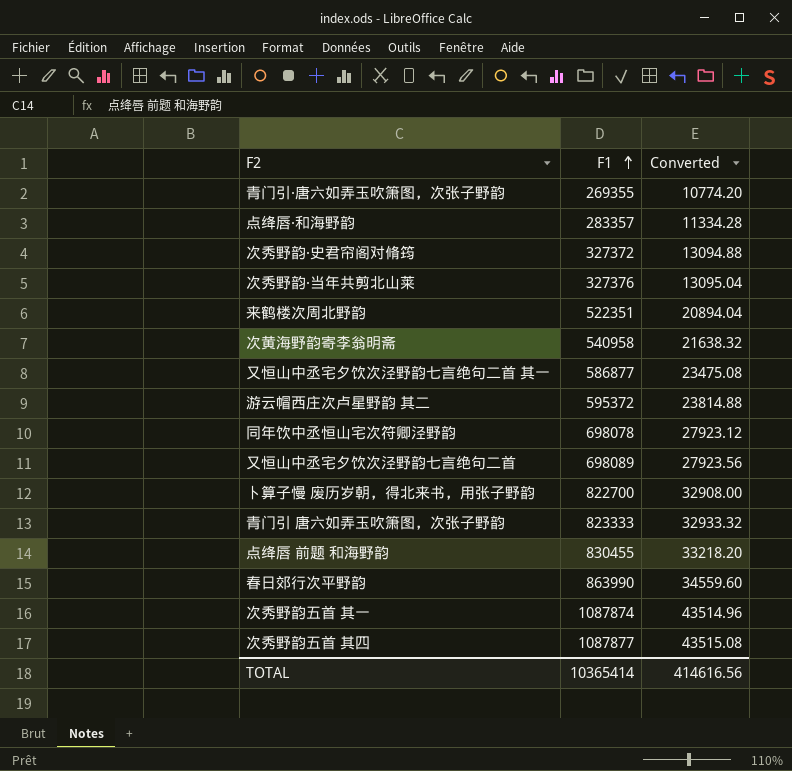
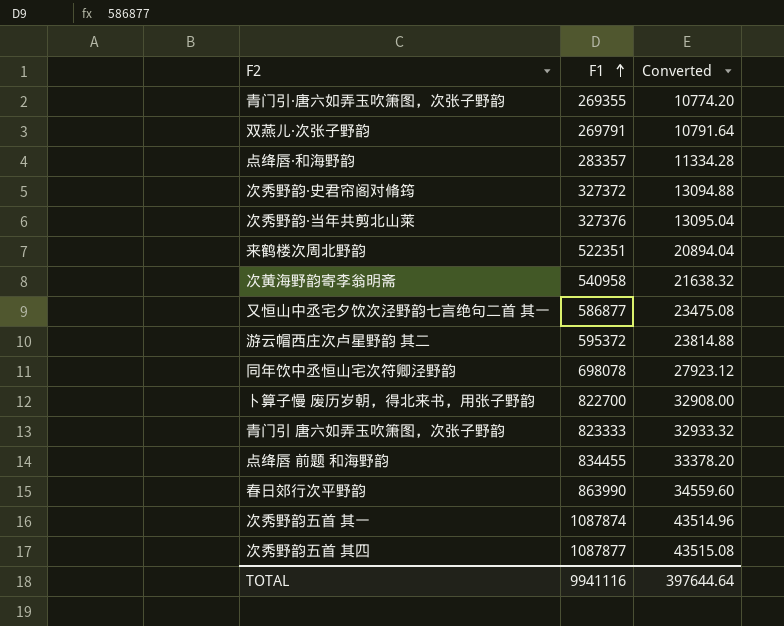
row 又恒山中丞宅夕饮次泾野韵七言绝句二首: 698089 | 27923.56 -> none
row 双燕儿·次张子野韵: none -> 269791 | 10791.64
点绛唇 前题 和海野韵 | F1: 830455 -> 834455
点绛唇 前题 和海野韵 | Converted: 33218.20 -> 33378.20
TOTAL | F1: 10365414 -> 9941116
TOTAL | Converted: 414616.56 -> 397644.64

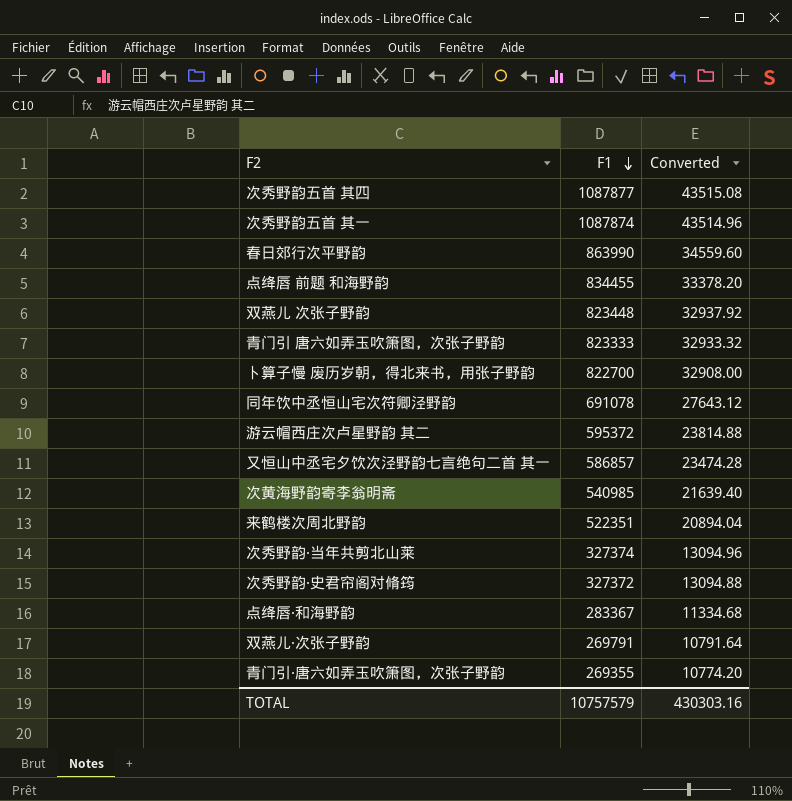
row order: F1 ascending -> F1 descending
row 双燕儿 次张子野韵: none -> 823448 | 32937.92
同年饮中丞恒山宅次符卿泾野韵 | F1: 698078 -> 691078
同年饮中丞恒山宅次符卿泾野韵 | Converted: 27923.12 -> 27643.12
又恒山中丞宅夕饮次泾野韵七言绝句二首 其一 | F1: 586877 -> 586857
又恒山中丞宅夕饮次泾野韵七言绝句二首 其一 | Converted: 23475.08 -> 23474.28
次黄海野韵寄李翁明斋 | F1: 540958 -> 540985
次黄海野韵寄李翁明斋 | Converted: 21638.32 -> 21639.40
次秀野韵·当年共剪北山莱 | F1: 327376 -> 327374
次秀野韵·当年共剪北山莱 | Converted: 13095.04 -> 13094.96
点绛唇·和海野韵 | F1: 283357 -> 283367
点绛唇·和海野韵 | Converted: 11334.28 -> 11334.68
TOTAL | F1: 9941116 -> 10757579
TOTAL | Converted: 397644.64 -> 430303.16

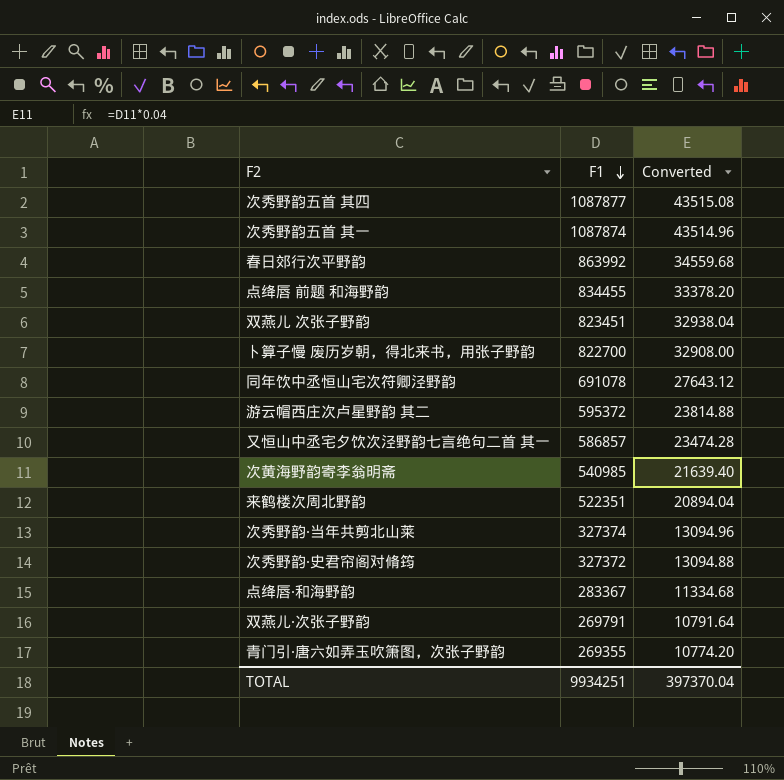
row 青门引 唐六如弄玉吹箫图，次张子野韵: 823333 | 32933.32 -> none
春日郊行次平野韵 | F1: 863990 -> 863992
春日郊行次平野韵 | Converted: 34559.60 -> 34559.68
双燕儿 次张子野韵 | F1: 823448 -> 823451
双燕儿 次张子野韵 | Converted: 32937.92 -> 32938.04
TOTAL | F1: 10757579 -> 9934251
TOTAL | Converted: 430303.16 -> 397370.04

